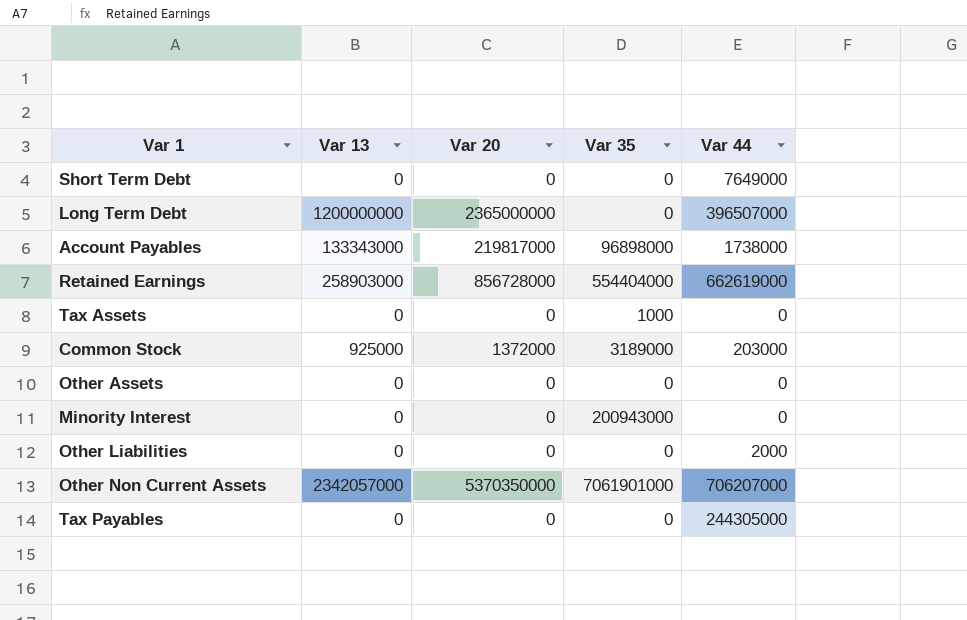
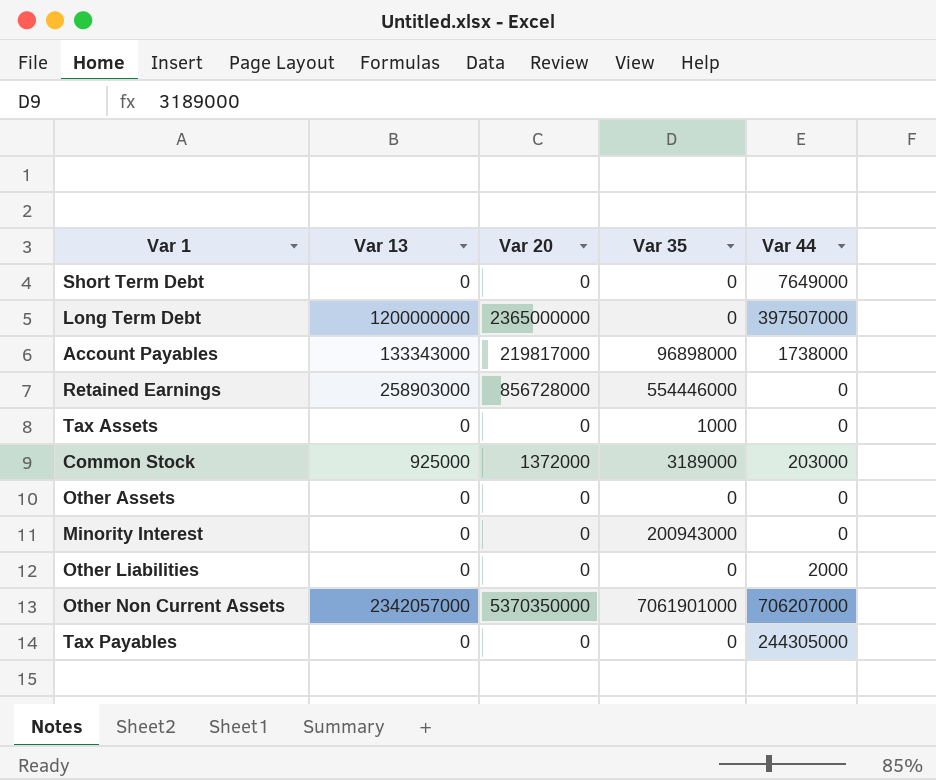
Long Term Debt | Var 44: 396507000 -> 397507000
Retained Earnings | Var 35: 554404000 -> 554446000
Retained Earnings | Var 44: 662619000 -> 0

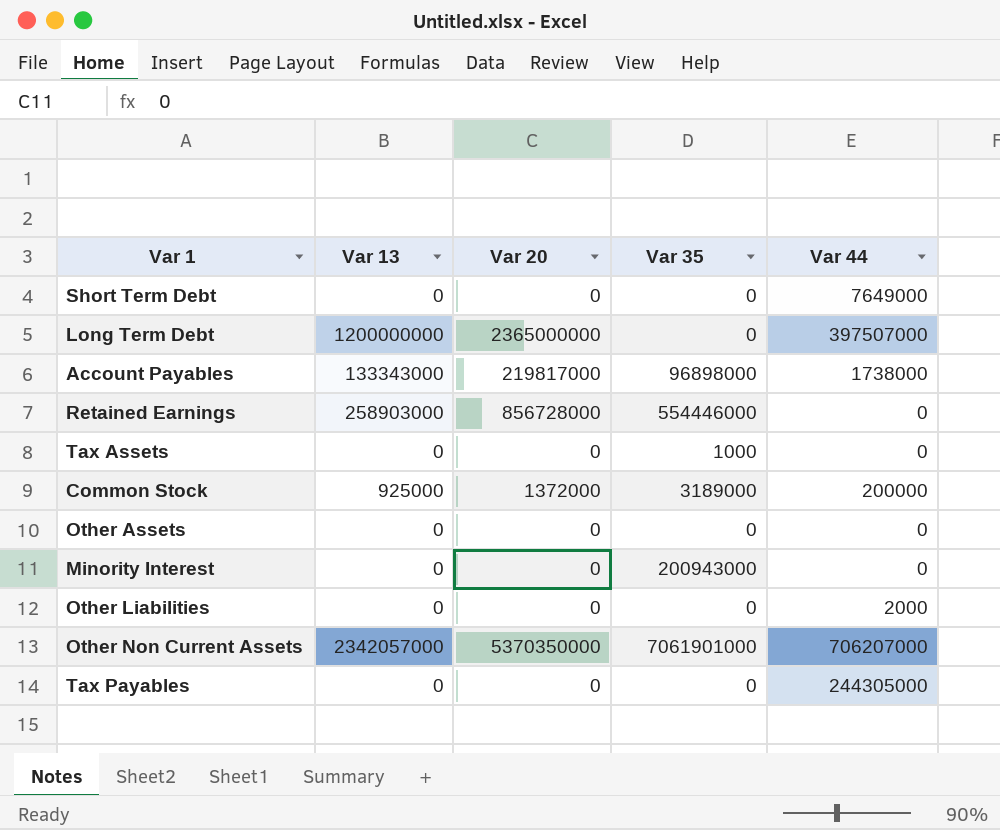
Common Stock | Var 44: 203000 -> 200000

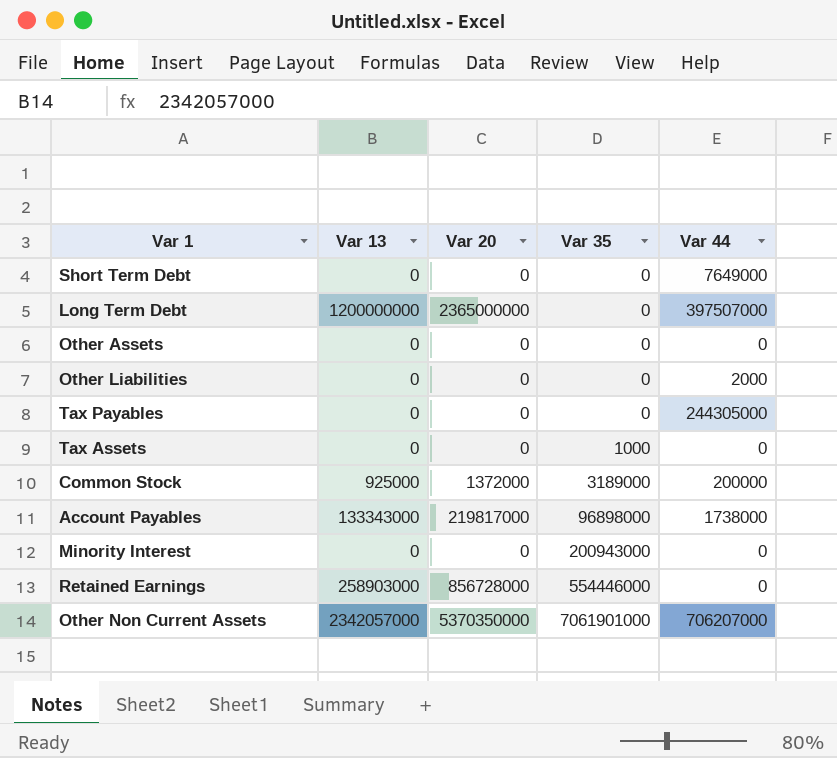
row order: none -> Var 35 ascending

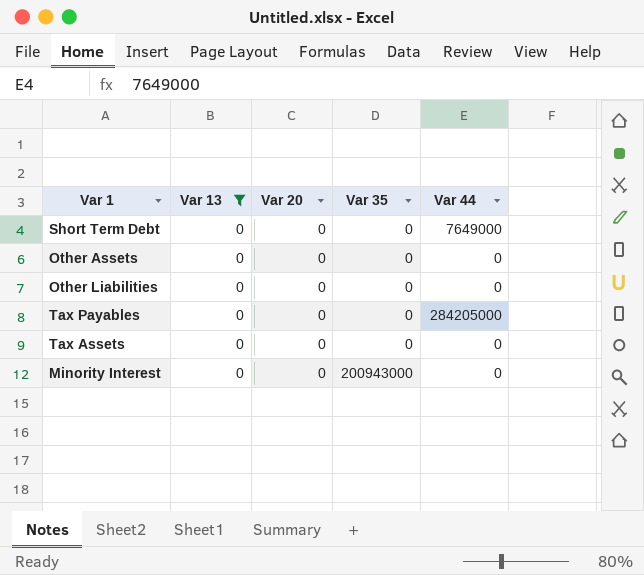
filter: none -> Var 13 = 0
Other Liabilities | Var 44: 2000 -> 0
Tax Payables | Var 44: 244305000 -> 284205000
Tax Assets | Var 35: 1000 -> 0

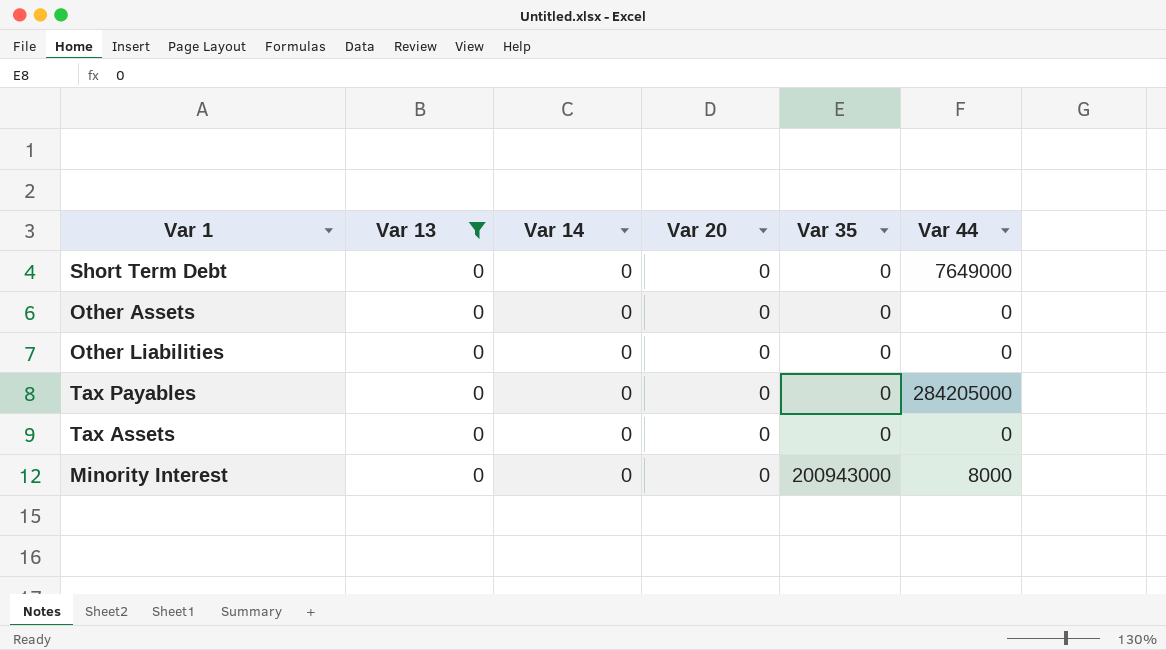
column Var 14 | position: none -> 3
Minority Interest | Var 44: 0 -> 8000

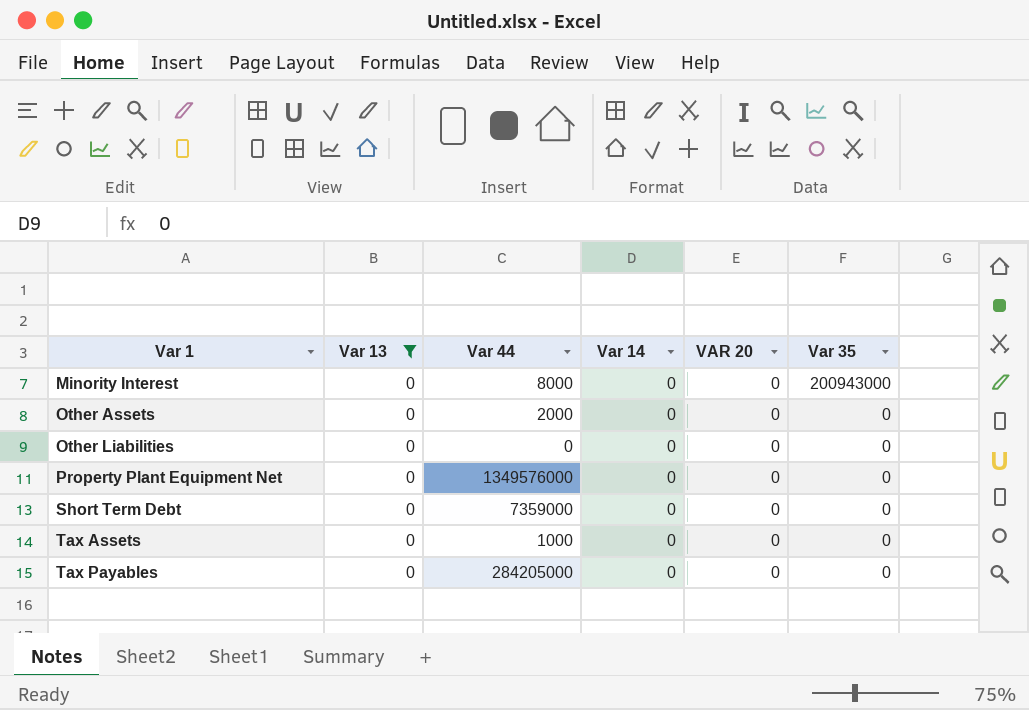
row order: Var 35 ascending -> Var 1 ascending
column Var 44 | position: 6 -> 3
column name: Var 20 -> VAR 20
Other Assets | Var 44: 0 -> 2000
row Property Plant Equipment Net: none -> 0 | 1349576000 | 0 | 0 | 0
Short Term Debt | Var 44: 7649000 -> 7359000
Tax Assets | Var 44: 0 -> 1000

